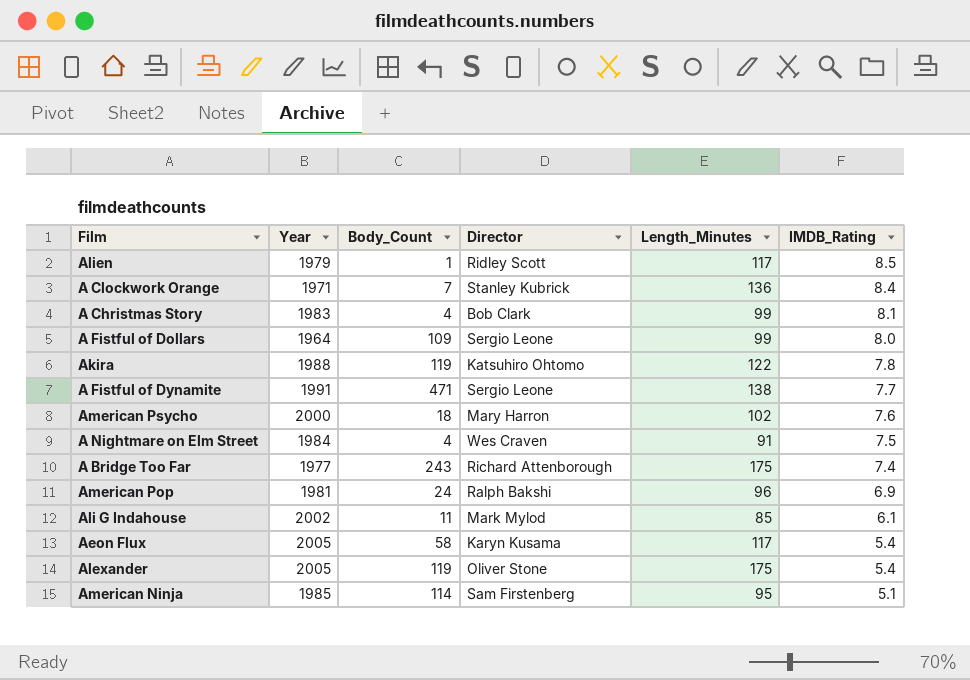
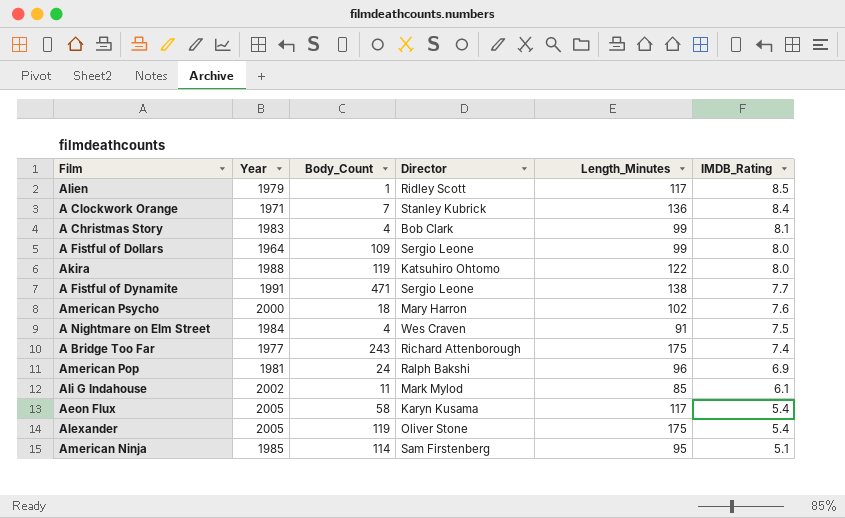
Akira | IMDB_Rating: 7.8 -> 8.0

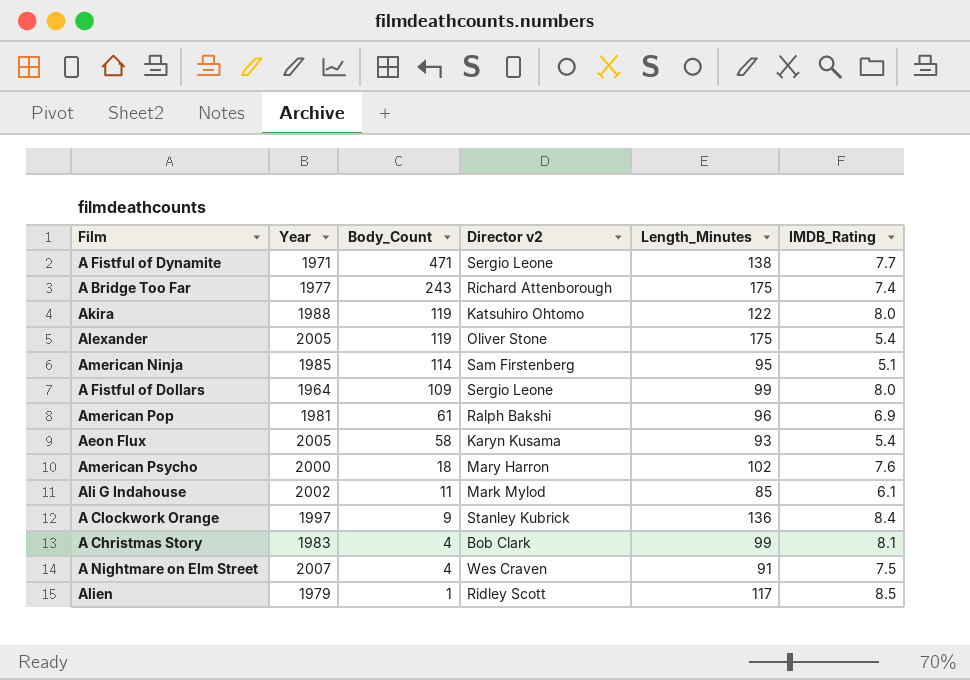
row order: IMDB_Rating descending -> Body_Count descending
column name: Director -> Director v2
A Fistful of Dynamite | Year: 1991 -> 1971
American Pop | Body_Count: 24 -> 61
Aeon Flux | Length_Minutes: 117 -> 93
A Clockwork Orange | Year: 1971 -> 1997
A Clockwork Orange | Body_Count: 7 -> 9
A Nightmare on Elm Street | Year: 1984 -> 2007

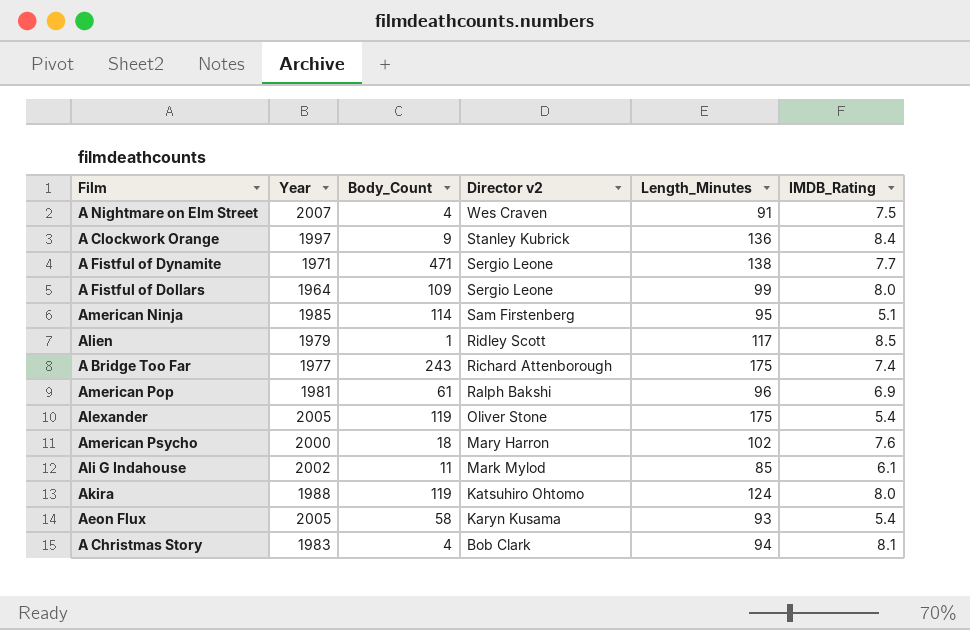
row order: Body_Count descending -> Director v2 descending
Akira | Length_Minutes: 122 -> 124
A Christmas Story | Length_Minutes: 99 -> 94

